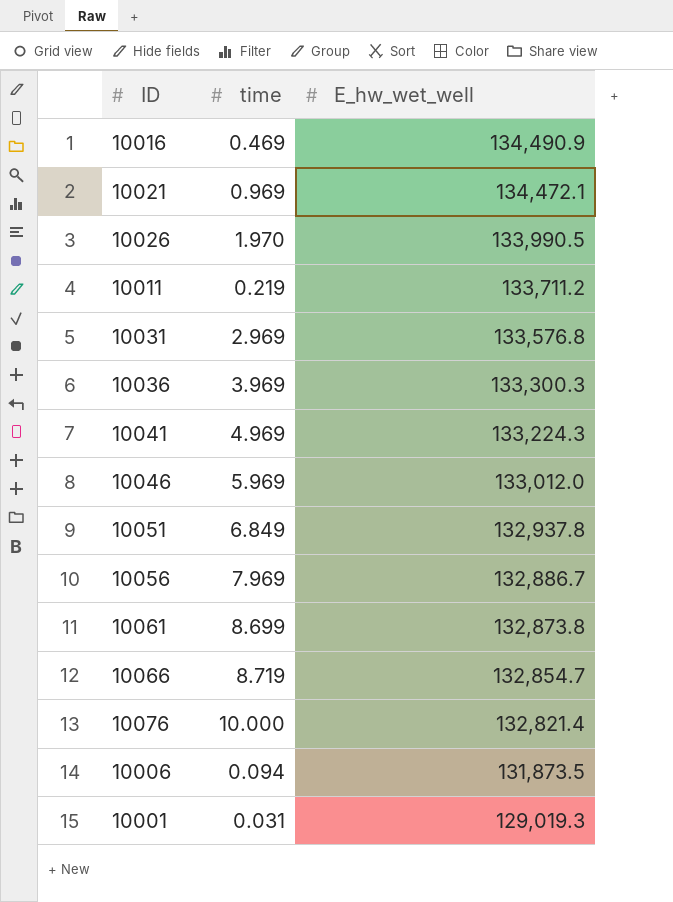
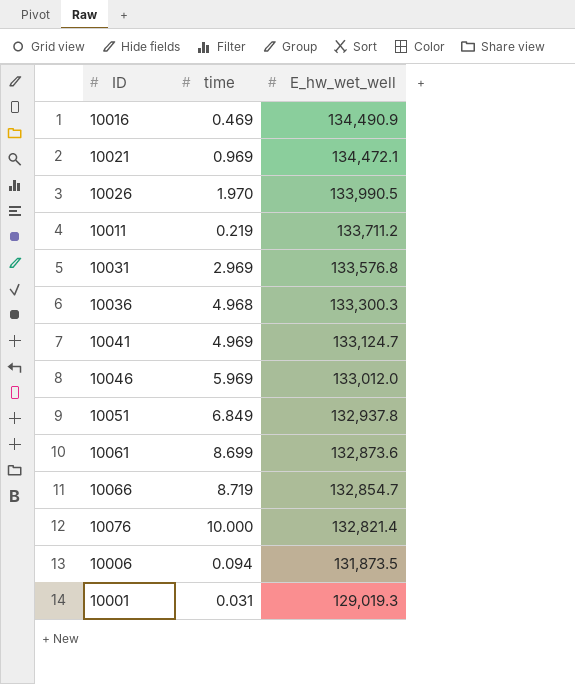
row 10056: 7.969 | 132,886.7 -> none
10036 | time: 3.969 -> 4.968
10041 | E_hw_wet_well: 133,224.3 -> 133,124.7
10061 | E_hw_wet_well: 132,873.8 -> 132,873.6

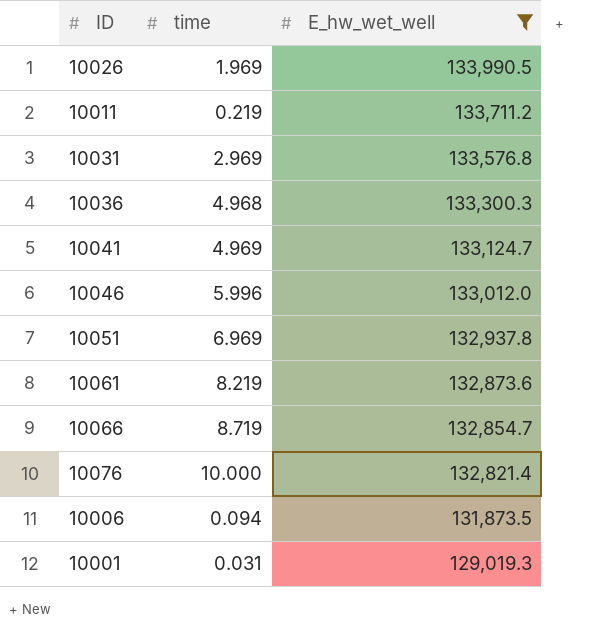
filter: none -> E_hw_wet_well <= 133,990.5
10026 | time: 1.970 -> 1.969
10046 | time: 5.969 -> 5.996
10051 | time: 6.849 -> 6.969
10061 | time: 8.699 -> 8.219

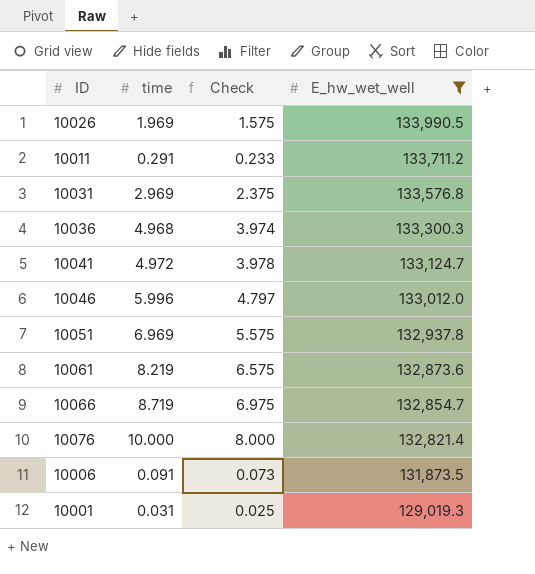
column Check | formula: none -> [time] * 0.8
10011 | time: 0.219 -> 0.291
10041 | time: 4.969 -> 4.972
10006 | time: 0.094 -> 0.091

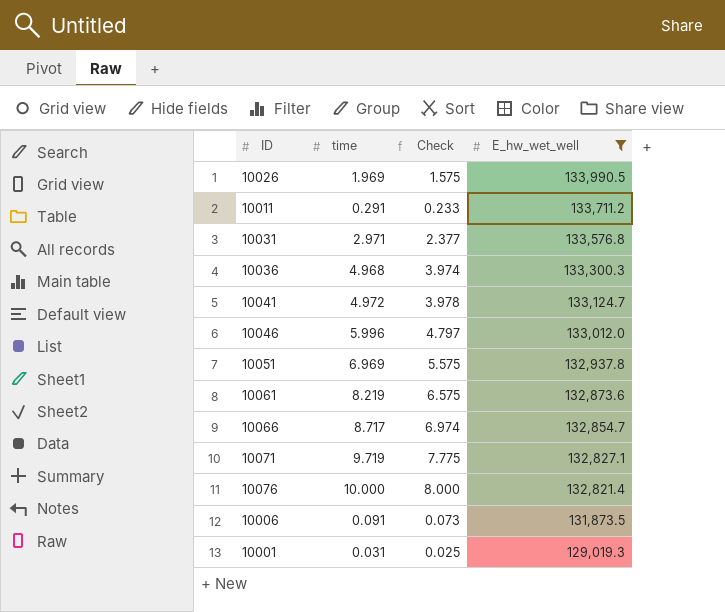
10031 | time: 2.969 -> 2.971
10031 | Check: 2.375 -> 2.377
10066 | time: 8.719 -> 8.717
10066 | Check: 6.975 -> 6.974
row 10071: none -> 9.719 | 7.775 | 132,827.1

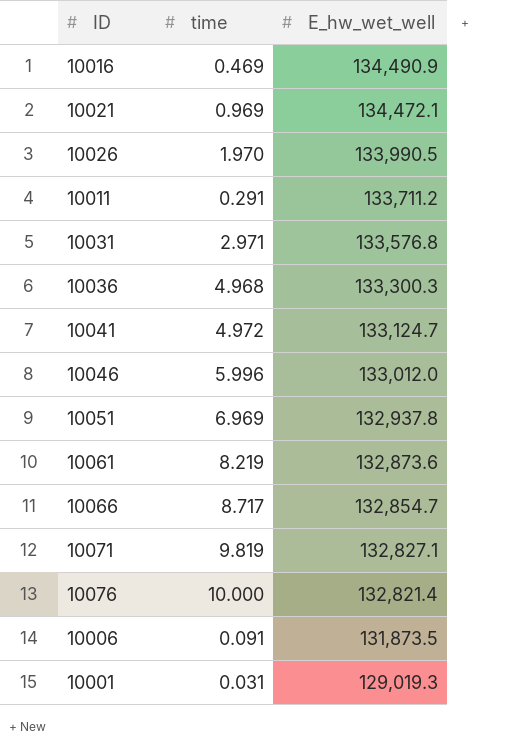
filter: E_hw_wet_well <= 133,990.5 -> none
column Check | formula: [time] * 0.8 -> none
10026 | time: 1.969 -> 1.970
10071 | time: 9.719 -> 9.819

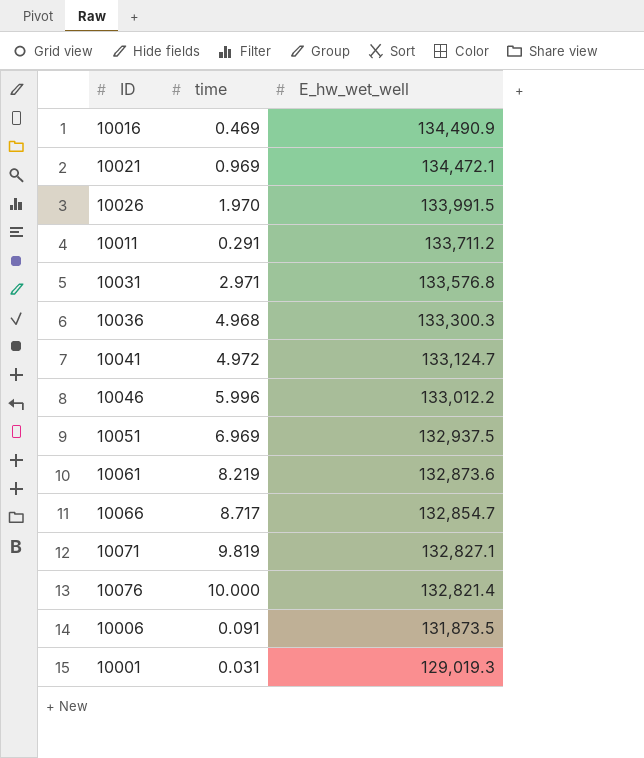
10026 | E_hw_wet_well: 133,990.5 -> 133,991.5
10046 | E_hw_wet_well: 133,012.0 -> 133,012.2
10051 | E_hw_wet_well: 132,937.8 -> 132,937.5

